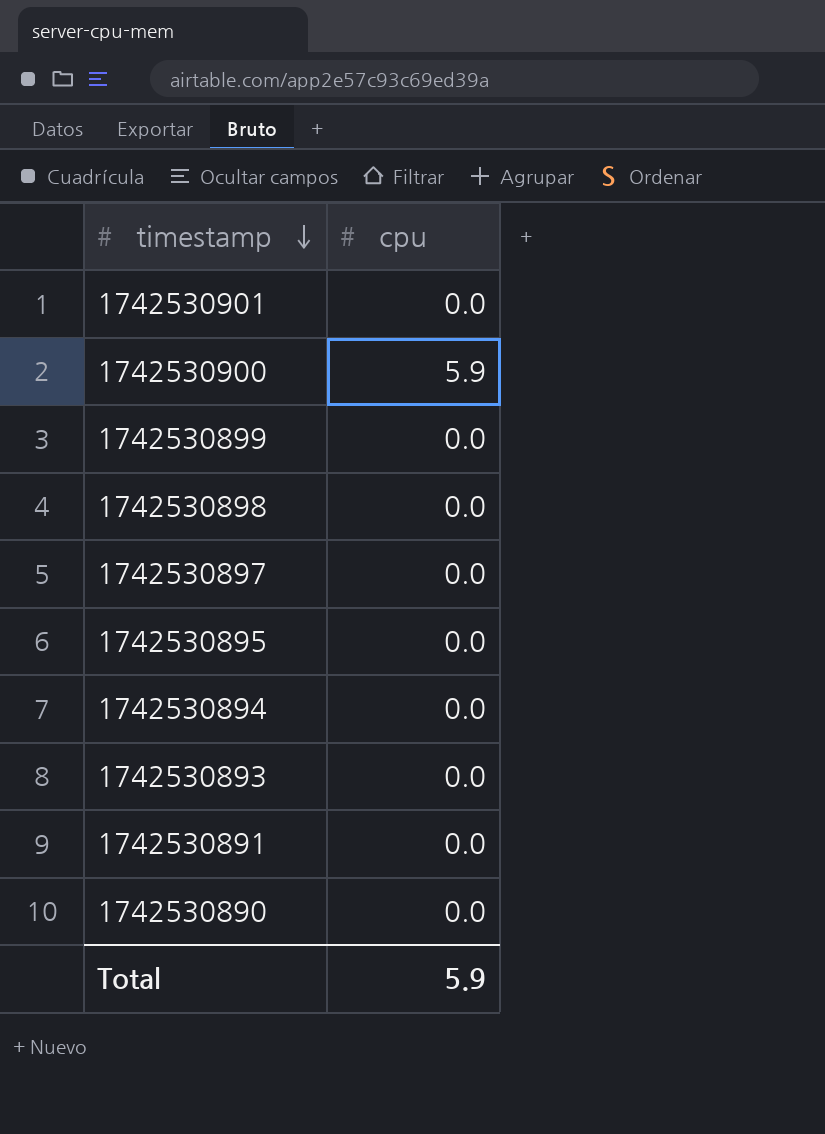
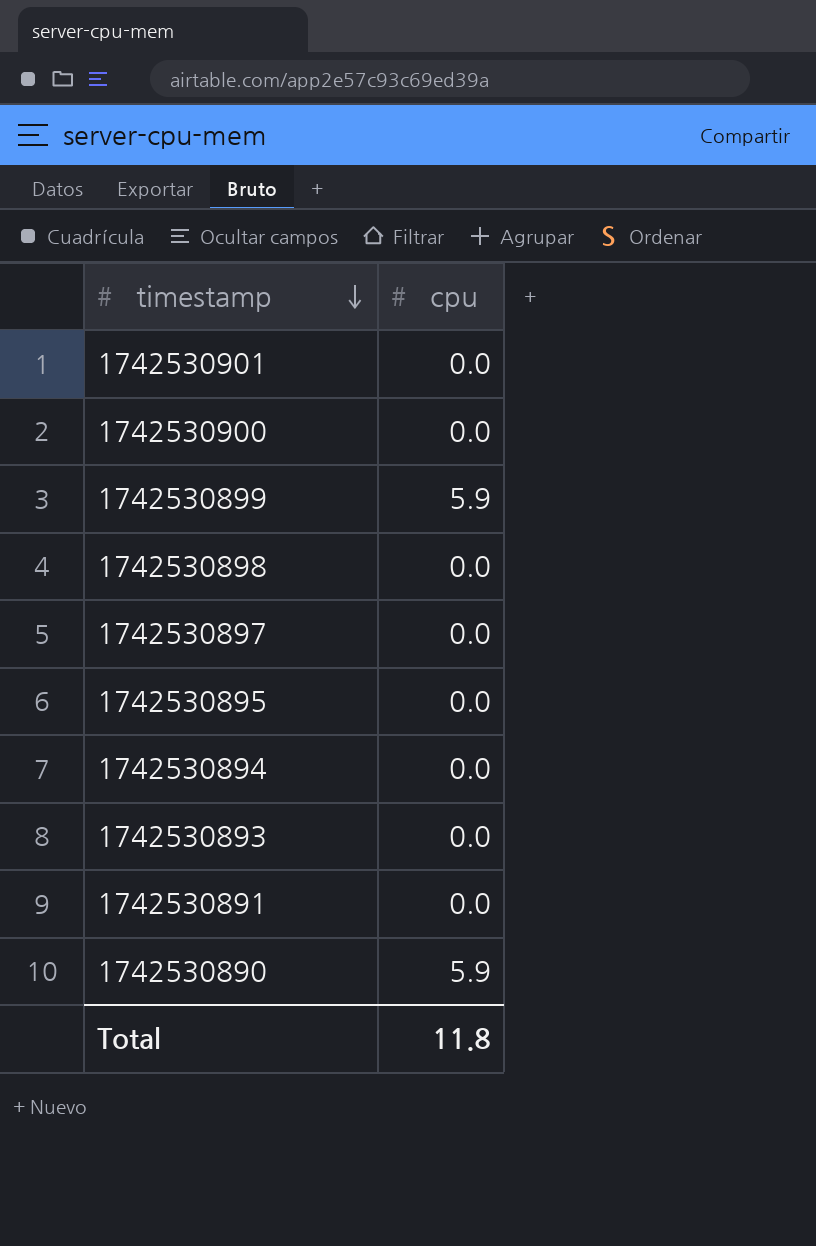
1742530900 | cpu: 5.9 -> 0.0
1742530899 | cpu: 0.0 -> 5.9
1742530890 | cpu: 0.0 -> 5.9
Total | cpu: 5.9 -> 11.8

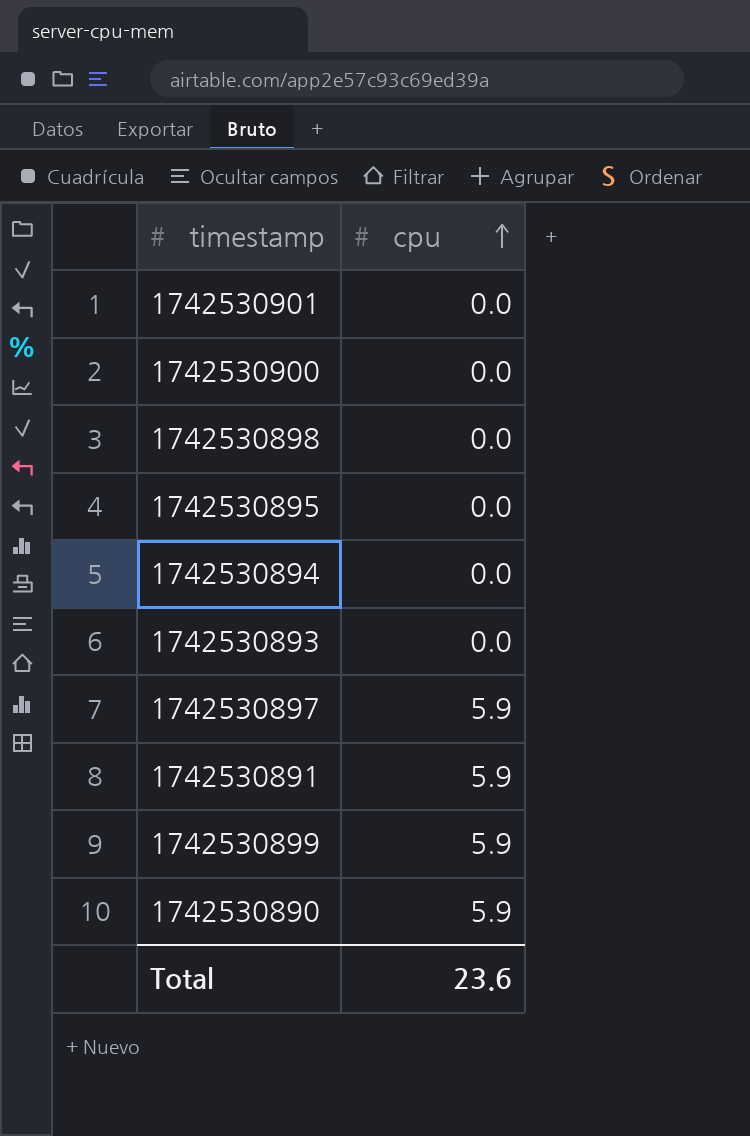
row order: timestamp descending -> cpu ascending
1742530897 | cpu: 0.0 -> 5.9
1742530891 | cpu: 0.0 -> 5.9
Total | cpu: 11.8 -> 23.6

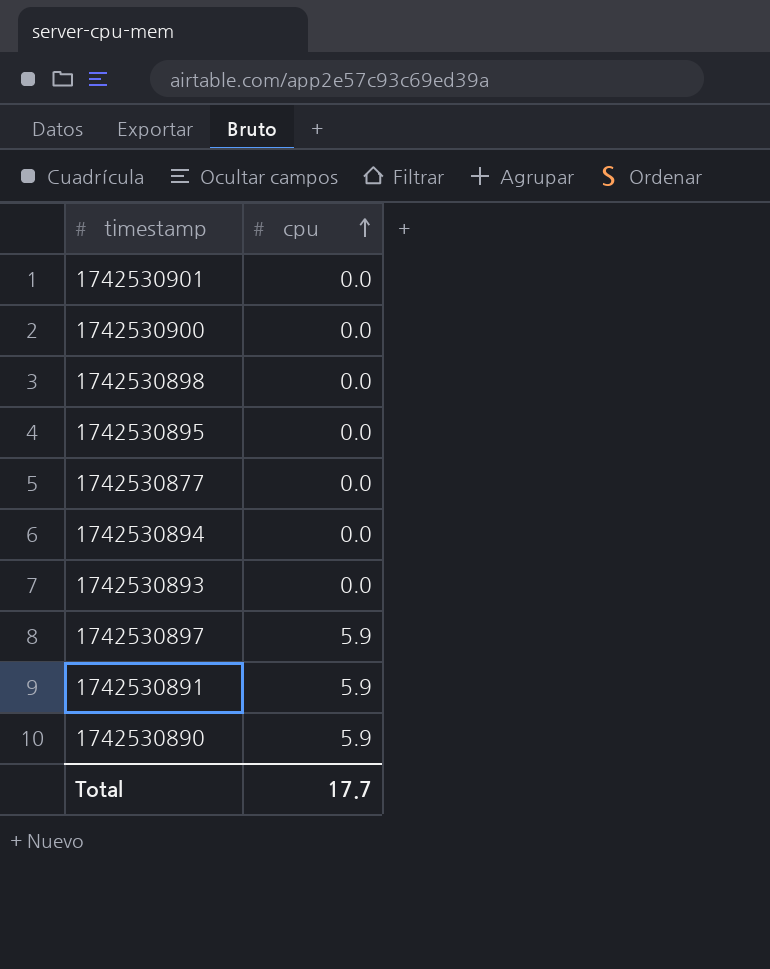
row 1742530899: 5.9 -> none
row 1742530877: none -> 0.0
Total | cpu: 23.6 -> 17.7

